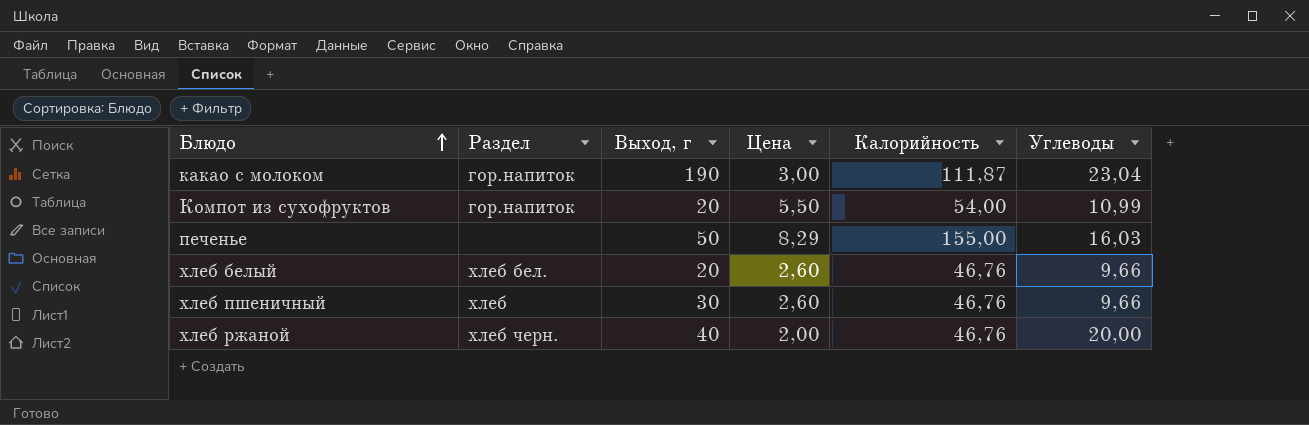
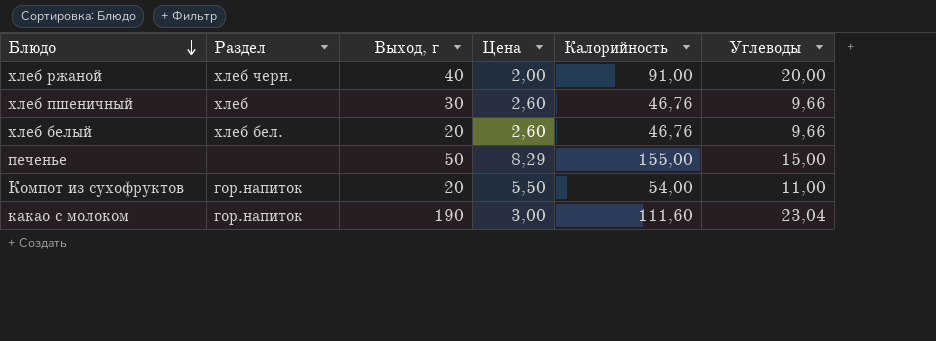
row order: Блюдо ascending -> Блюдо descending
хлеб ржаной | Калорийность: 46,76 -> 91,00
печенье | Углеводы: 16,03 -> 15,00
Компот из сухофруктов | Углеводы: 10,99 -> 11,00
какао с молоком | Калорийность: 111,87 -> 111,60

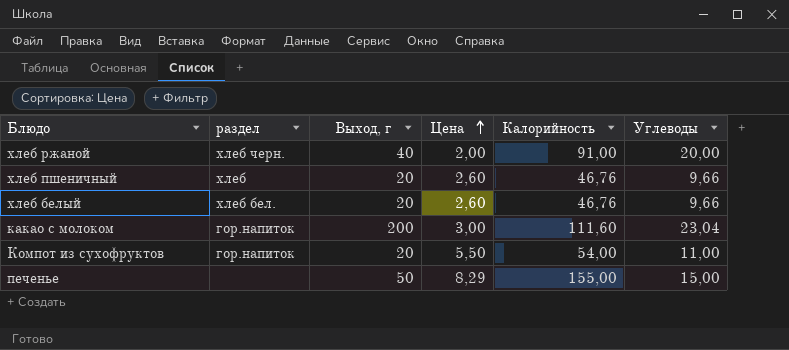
row order: Блюдо descending -> Цена ascending
column name: Раздел -> раздел
хлеб пшеничный | Выход, г: 30 -> 20
какао с молоком | Выход, г: 190 -> 200

